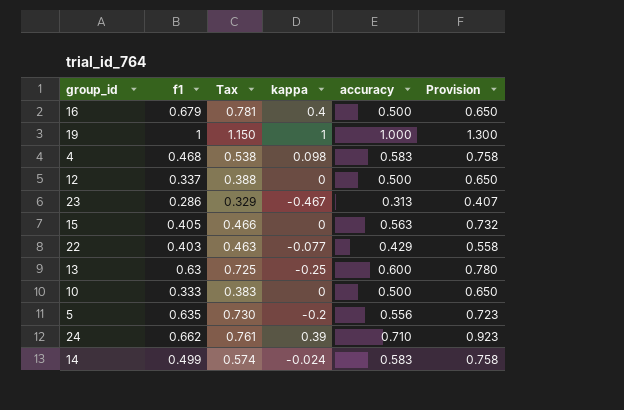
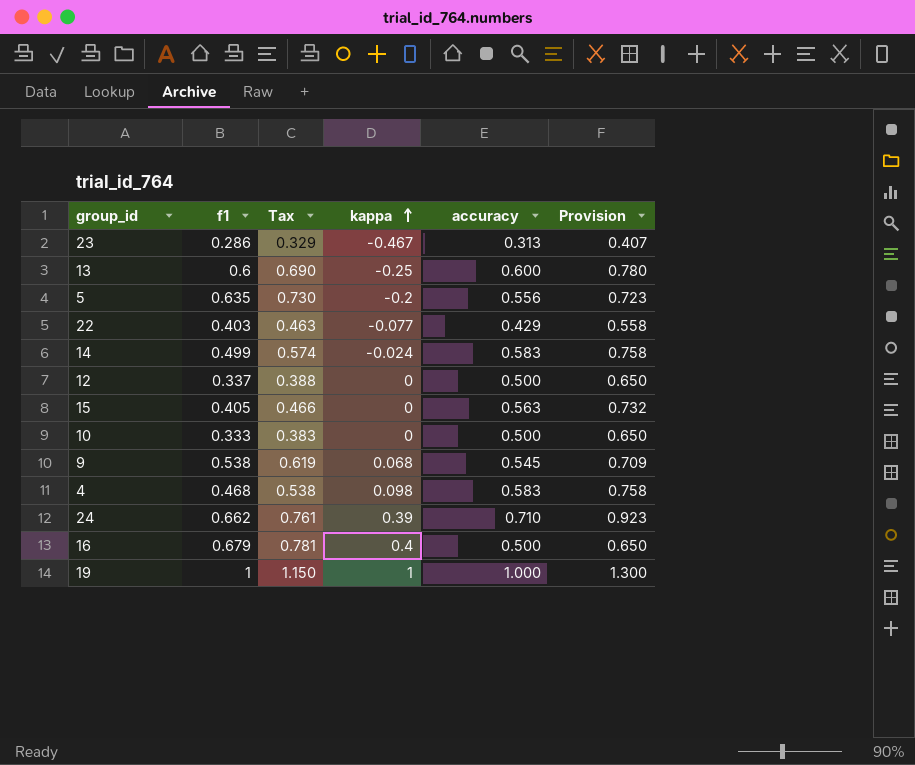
row order: none -> kappa ascending
13 | f1: 0.63 -> 0.6
13 | Tax: 0.725 -> 0.690
row 9: none -> 0.538 | 0.619 | 0.068 | 0.545 | 0.709

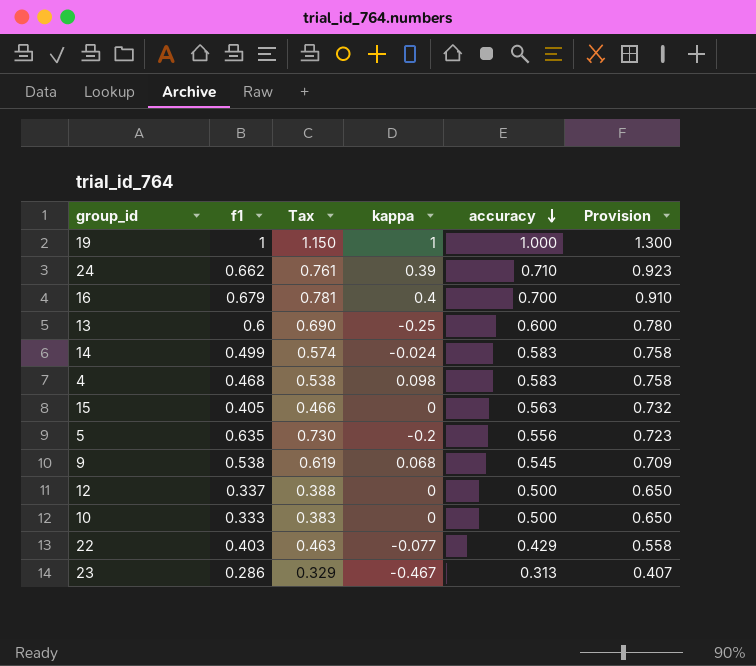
row order: kappa ascending -> accuracy descending
16 | accuracy: 0.500 -> 0.700
16 | Provision: 0.650 -> 0.910

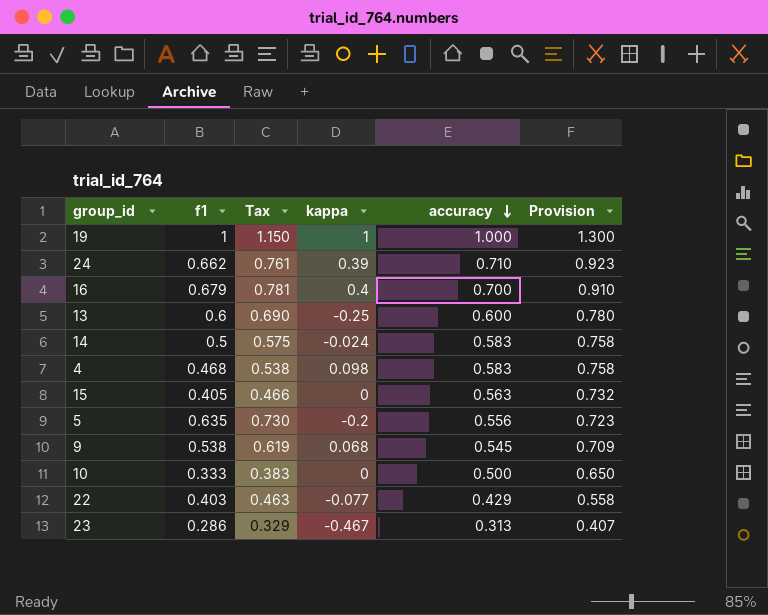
row 12: 0.337 | 0.388 | 0 | 0.500 | 0.650 -> none
14 | f1: 0.499 -> 0.5
14 | Tax: 0.574 -> 0.575

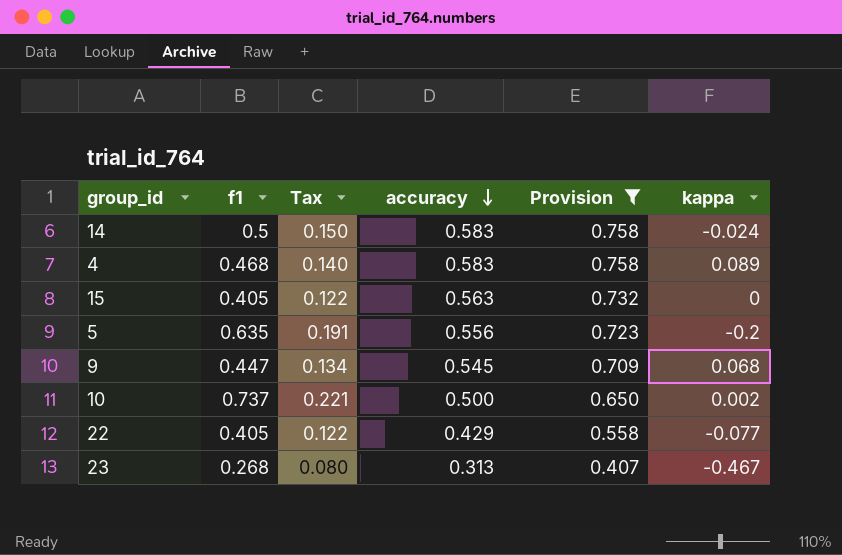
filter: none -> Provision <= 0.758
column Tax | formula: [f1] * 1.15 -> [f1] * 0.3
column kappa | position: 4 -> 6
4 | kappa: 0.098 -> 0.089
9 | f1: 0.538 -> 0.447
10 | f1: 0.333 -> 0.737
10 | kappa: 0 -> 0.002
22 | f1: 0.403 -> 0.405
23 | f1: 0.286 -> 0.268

